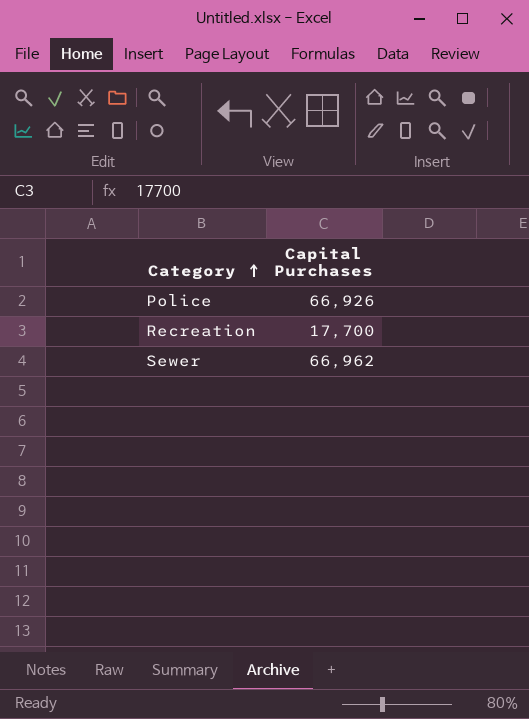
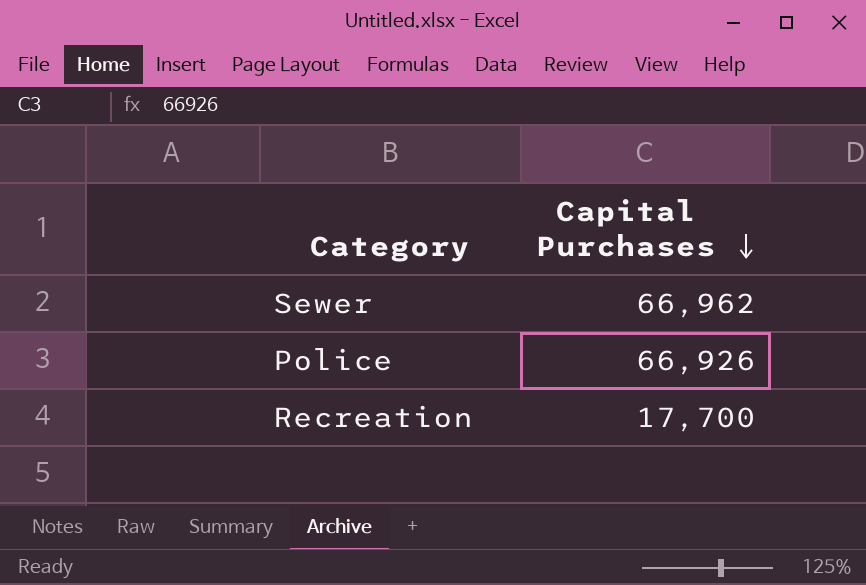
row order: Category ascending -> Capital Purchases descending

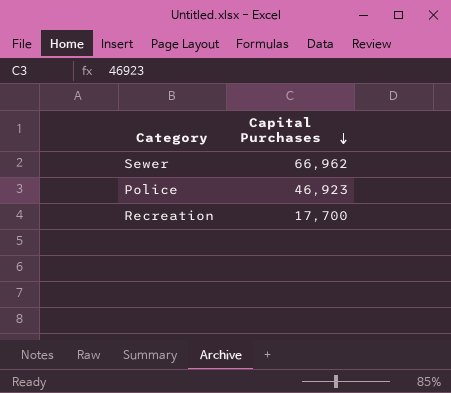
Police | Capital Purchases: 66,926 -> 46,923

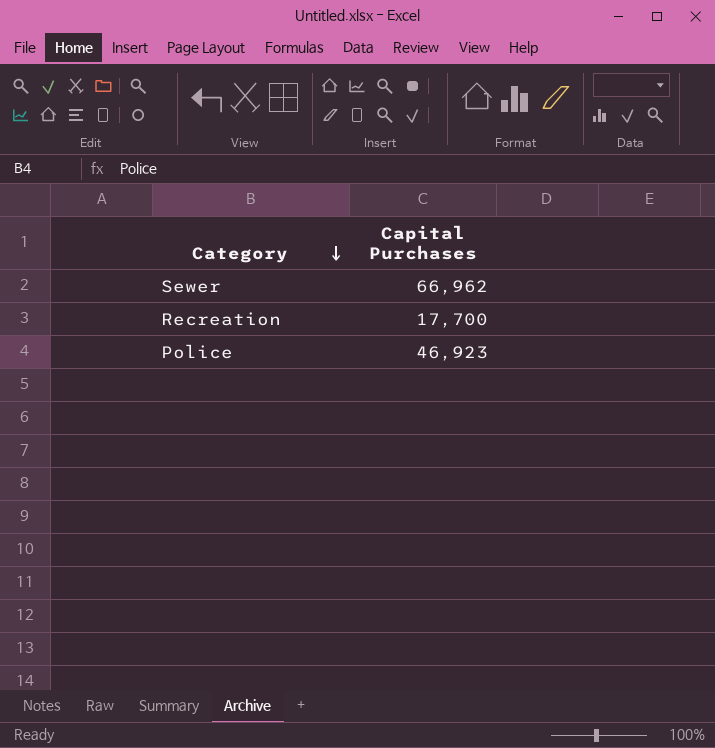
row order: Capital Purchases descending -> Category descending

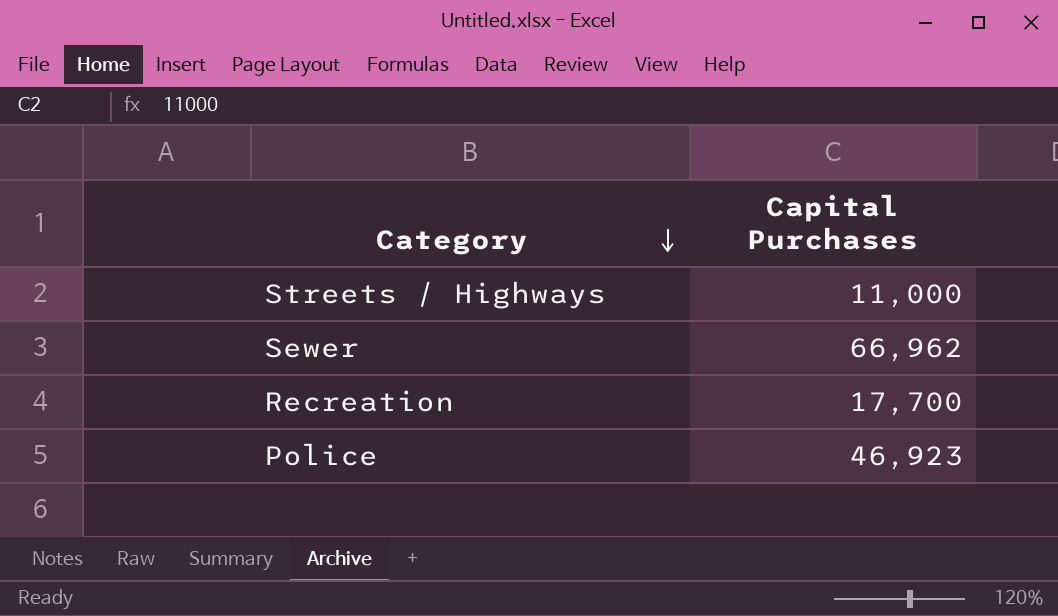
row Streets / Highways: none -> 11,000

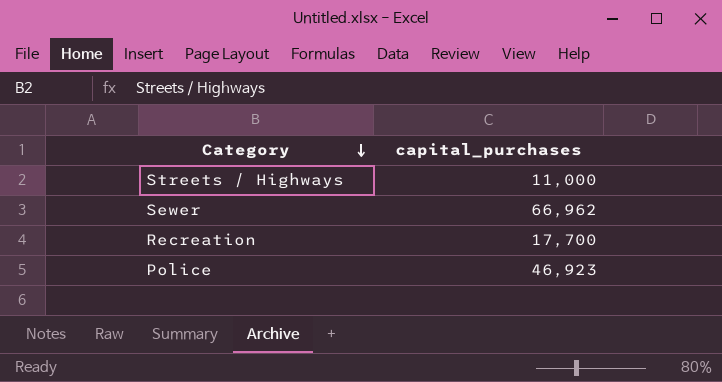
column name: Capital Purchases -> capital_purchases

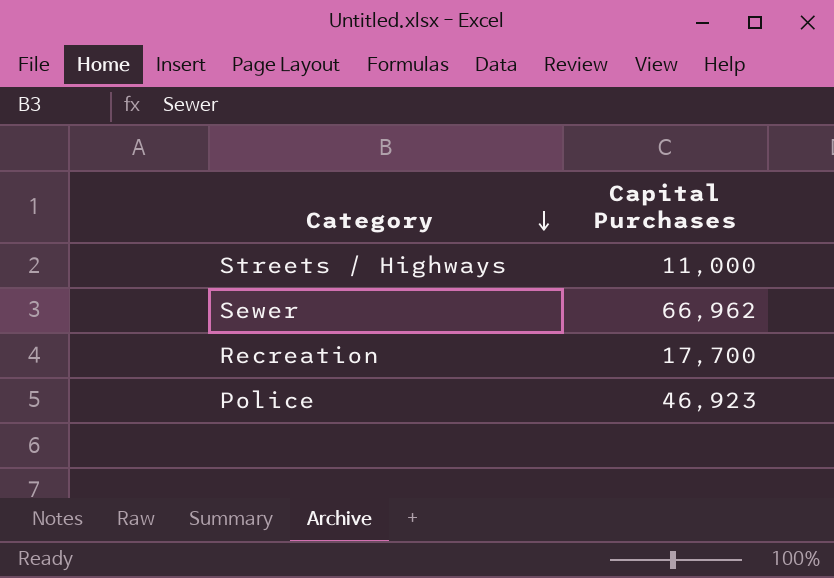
column name: capital_purchases -> Capital Purchases

